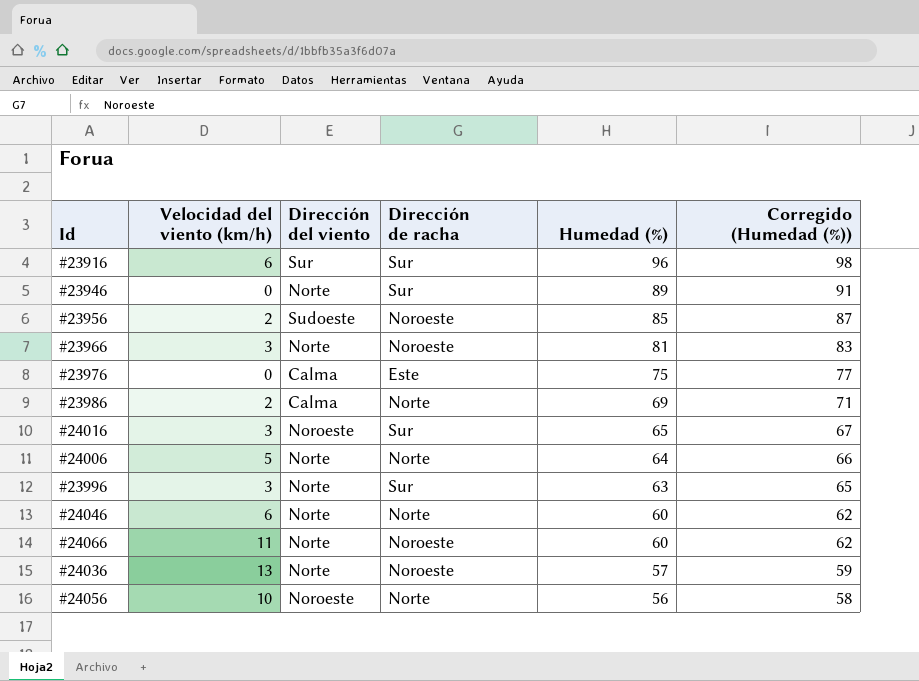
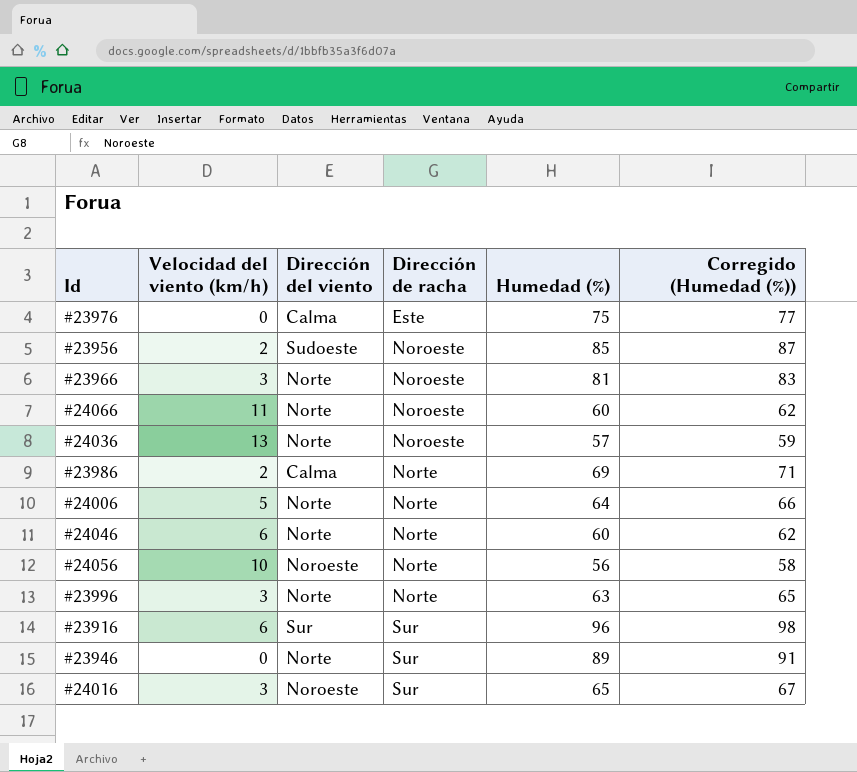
row order: Humedad (%) descending -> Dirección de racha ascending
#23996 | Dirección de racha: Sur -> Norte

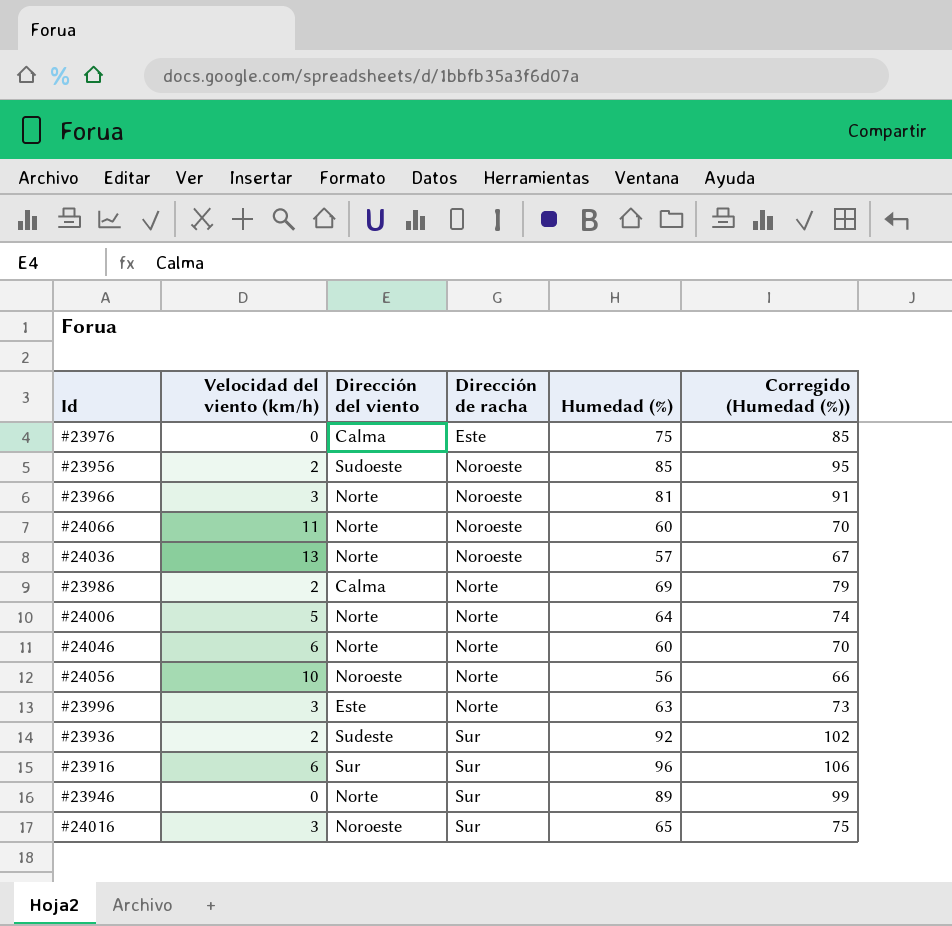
column Corregido (Humedad (%)) | formula: [Humedad (%)] + 2 -> [Humedad (%)] + 10
#23996 | Dirección del viento: Norte -> Este
row #23936: none -> 2 | Sudeste | Sur | 92 | 102

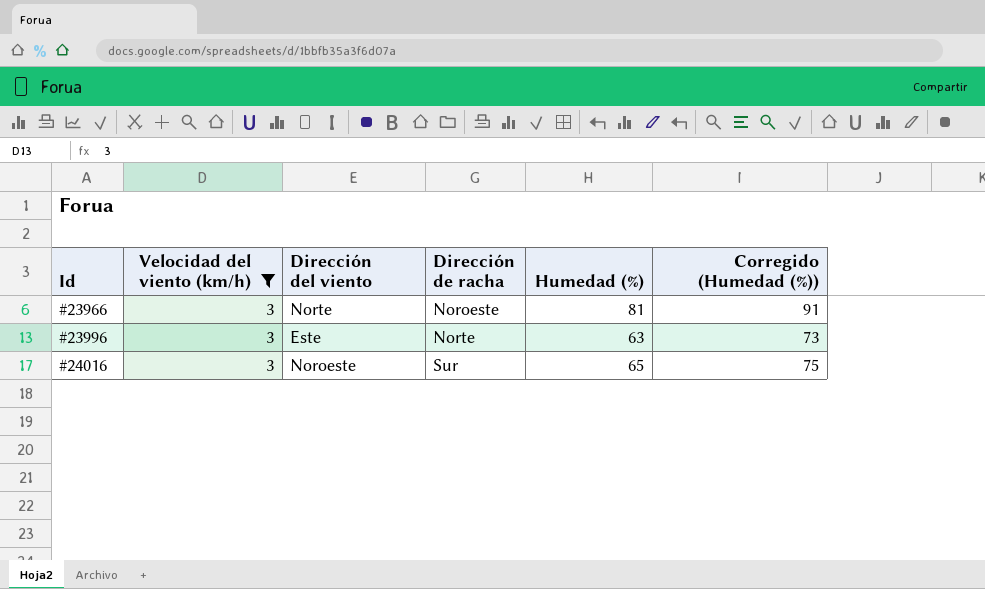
filter: none -> Velocidad del viento (km/h) = 3

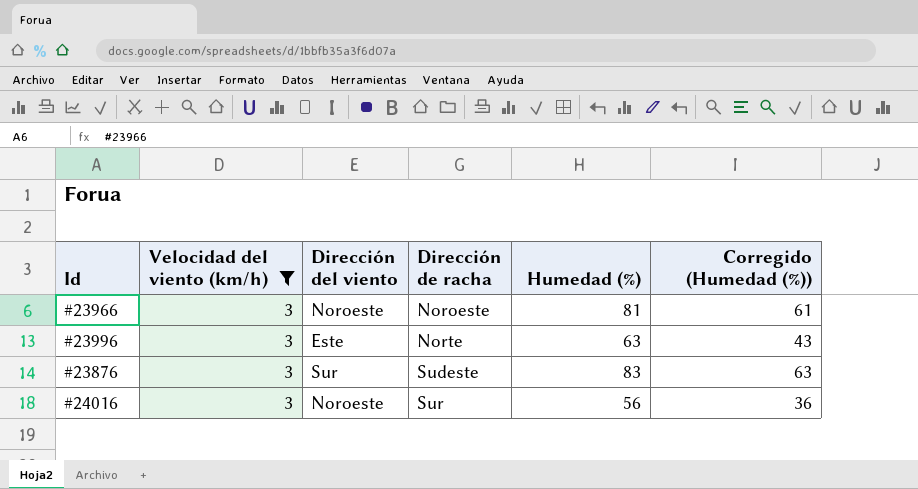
column Corregido (Humedad (%)) | formula: [Humedad (%)] + 10 -> [Humedad (%)] - 20
#23966 | Dirección del viento: Norte -> Noroeste
row #23876: none -> 3 | Sur | Sudeste | 83 | 63
#24016 | Humedad (%): 65 -> 56

